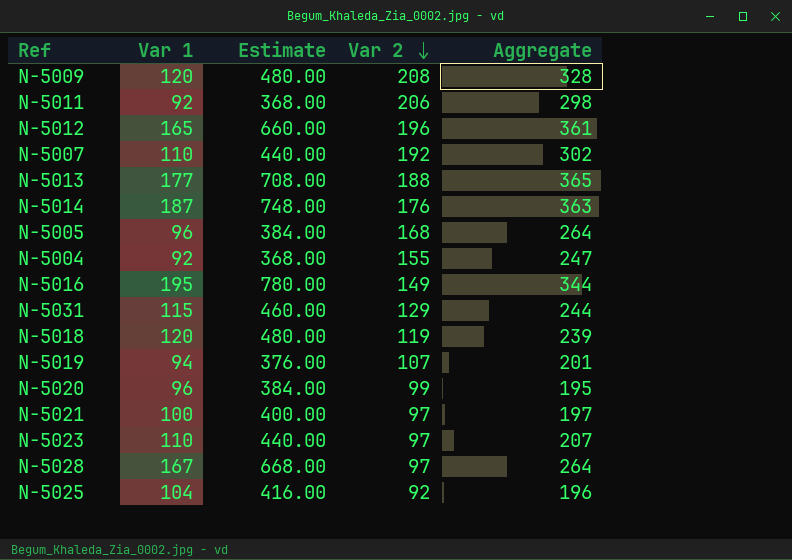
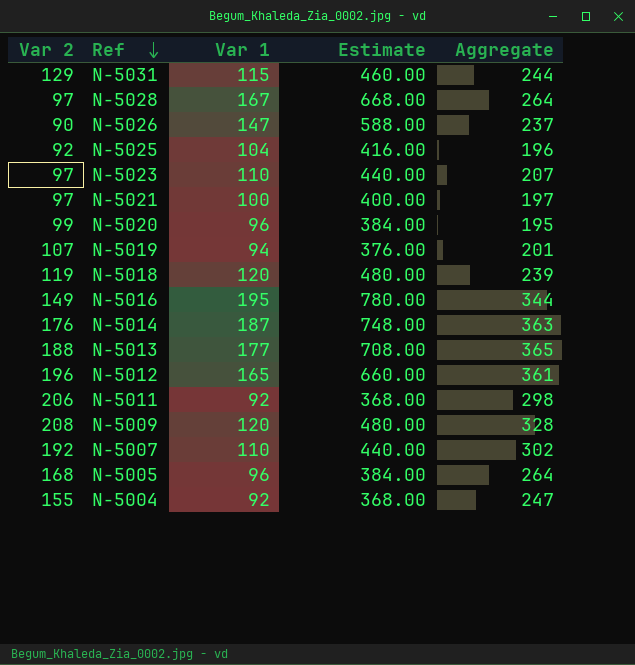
row order: Var 2 descending -> Ref descending
column Var 2 | position: 4 -> 1
row N-5026: none -> 90 | 147 | 588.00 | 237

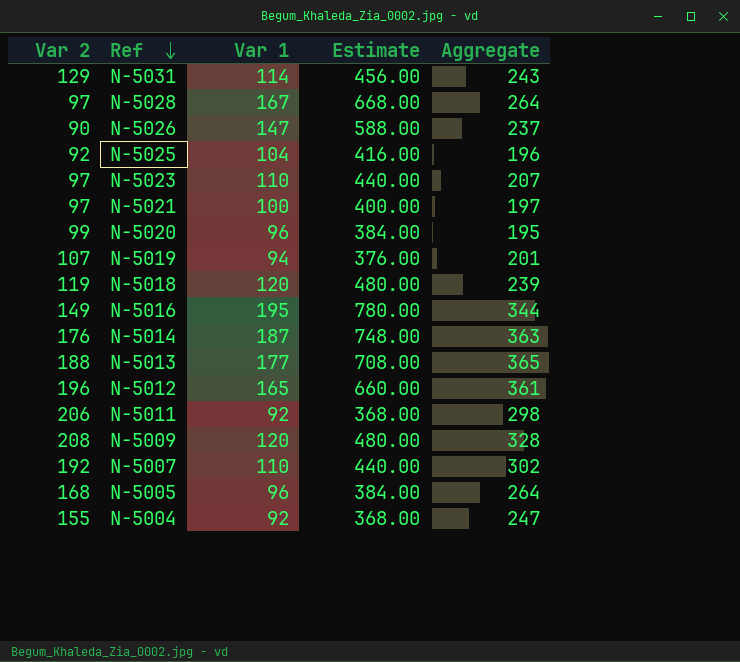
N-5031 | Var 1: 115 -> 114
N-5031 | Estimate: 460.00 -> 456.00
N-5031 | Aggregate: 244 -> 243

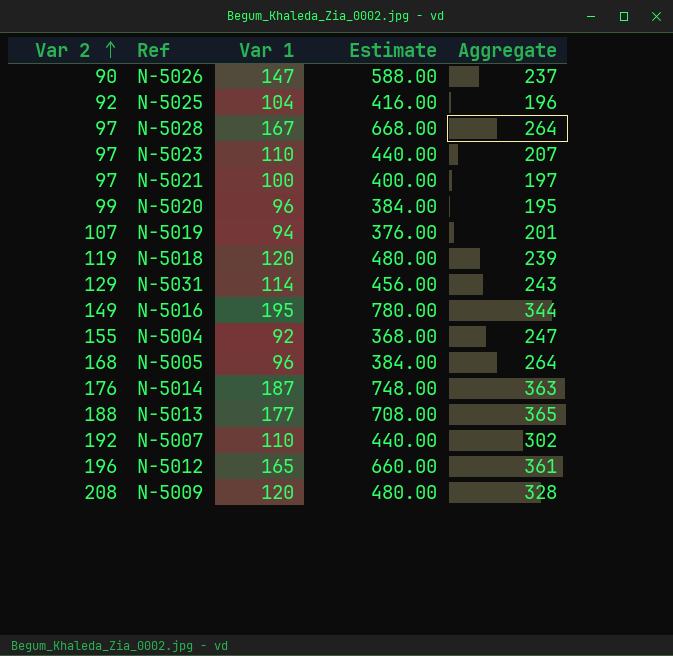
row order: Ref descending -> Var 2 ascending
row N-5011: 206 | 92 | 368.00 | 298 -> none

